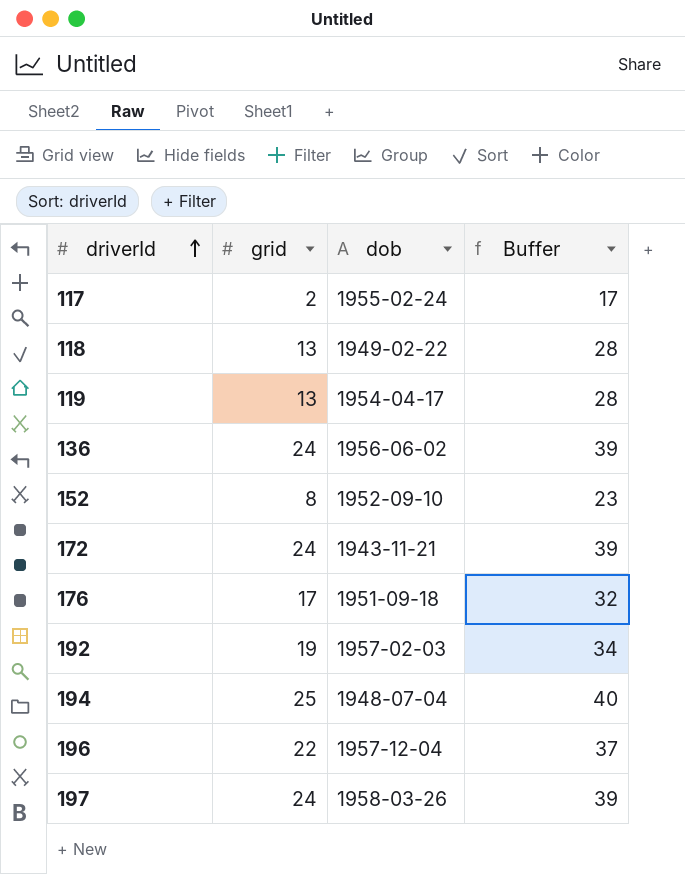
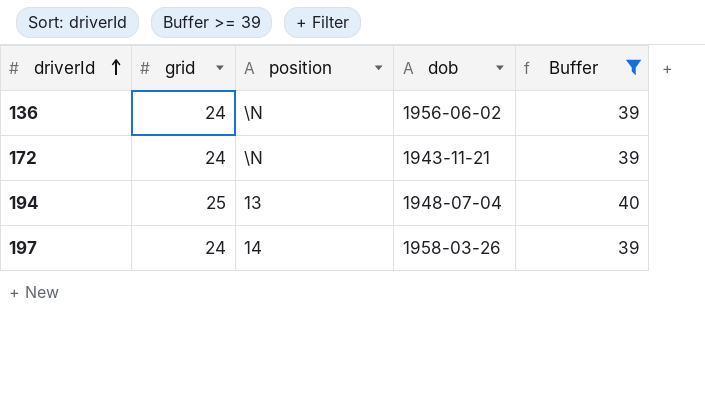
filter: none -> Buffer >= 39
column position | position: none -> 3

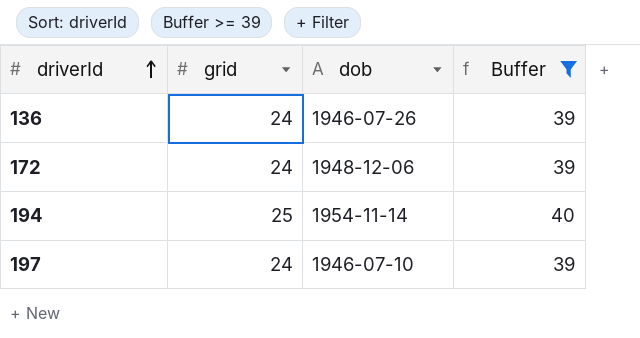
column position | position: 3 -> none
136 | dob: 1956-06-02 -> 1946-07-26
172 | dob: 1943-11-21 -> 1948-12-06
194 | dob: 1948-07-04 -> 1954-11-14
197 | dob: 1958-03-26 -> 1946-07-10

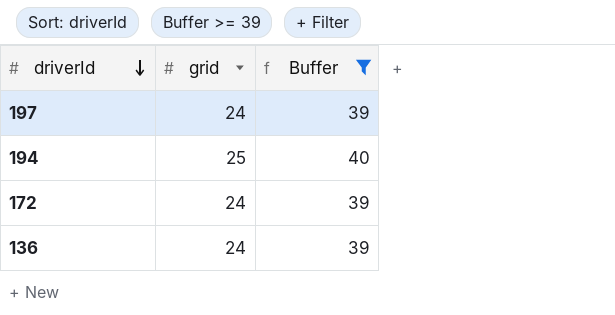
row order: driverId ascending -> driverId descending
column dob | position: 3 -> none

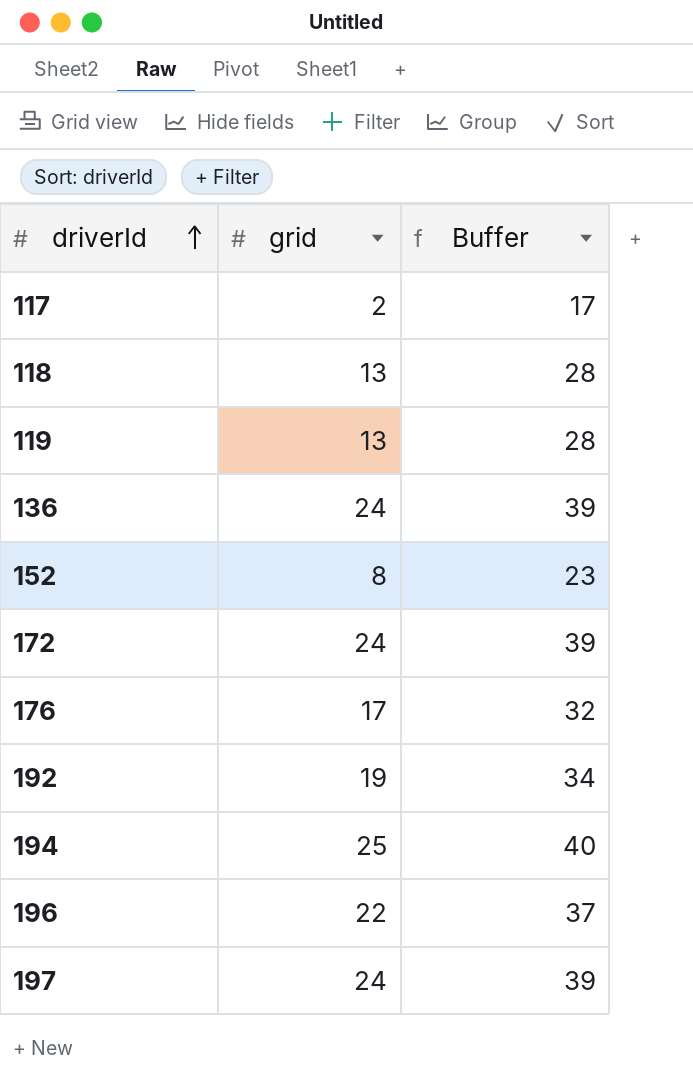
filter: Buffer >= 39 -> none
row order: driverId descending -> driverId ascending

